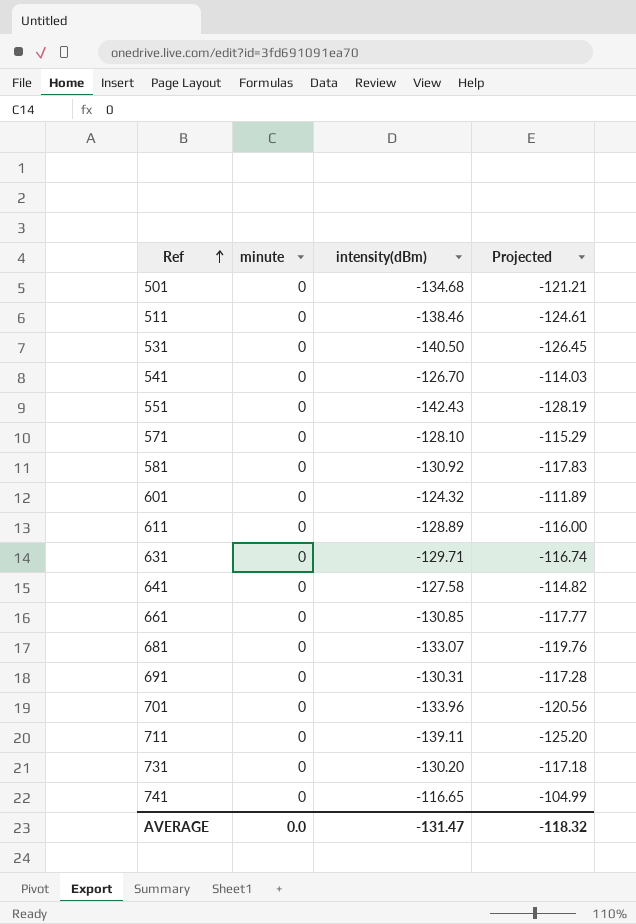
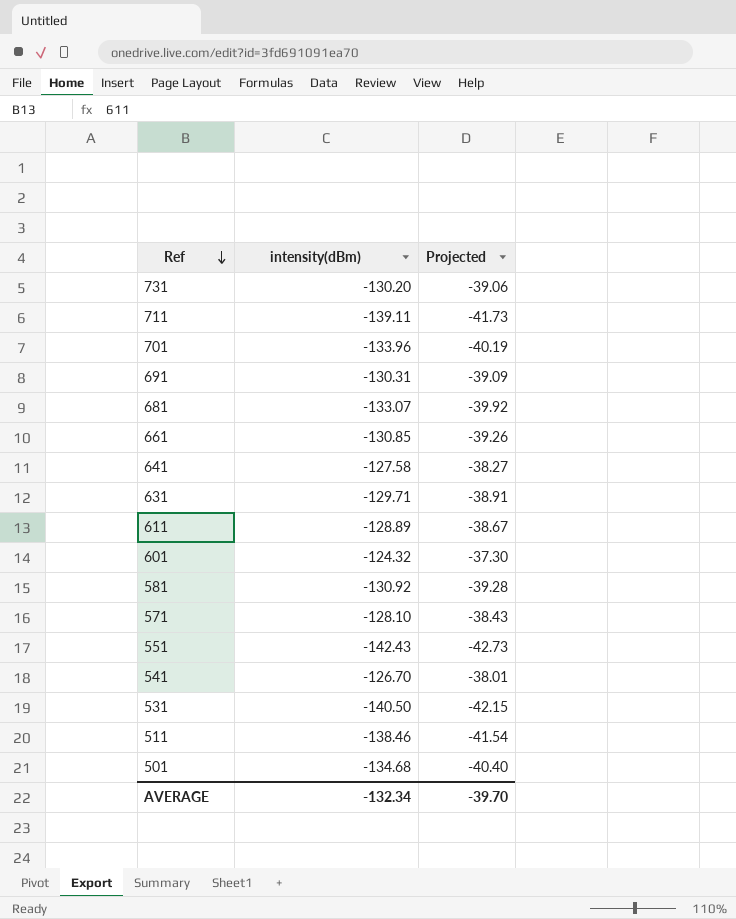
row order: Ref ascending -> Ref descending
column minute | position: 2 -> none
column Projected | formula: [intensity(dBm)] * 0.9 -> [intensity(dBm)] * 0.3
row 741: 0 | -116.65 | -104.99 -> none
AVERAGE | intensity(dBm): -131.47 -> -132.34
AVERAGE | Projected: -118.32 -> -39.70

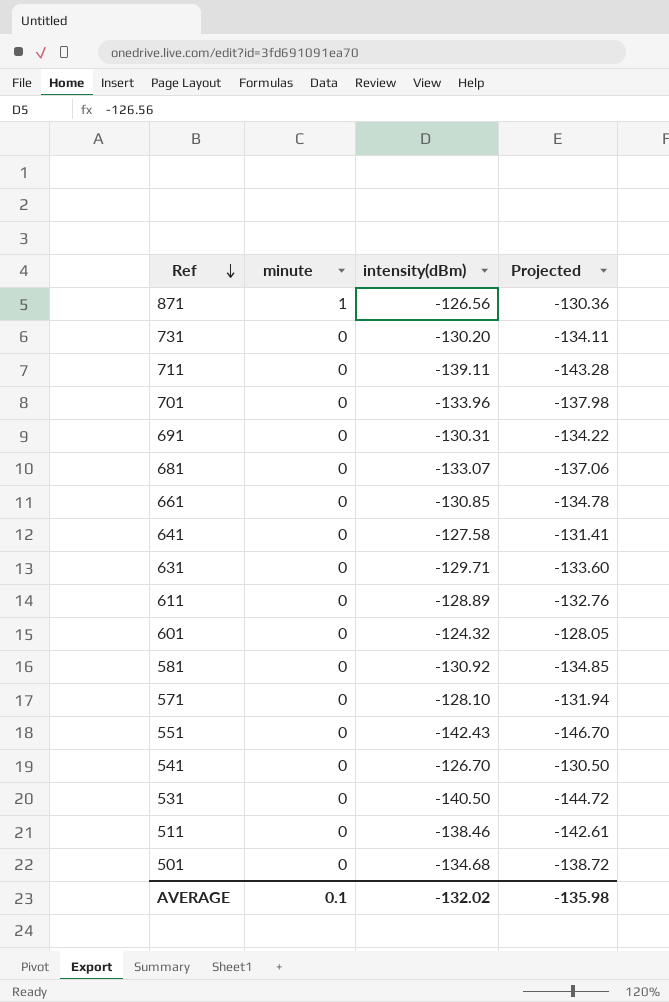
column minute | position: none -> 2
column Projected | formula: [intensity(dBm)] * 0.3 -> [intensity(dBm)] * 1.03
row 871: none -> 1 | -126.56 | -130.36
AVERAGE | intensity(dBm): -132.34 -> -132.02
AVERAGE | Projected: -39.70 -> -135.98

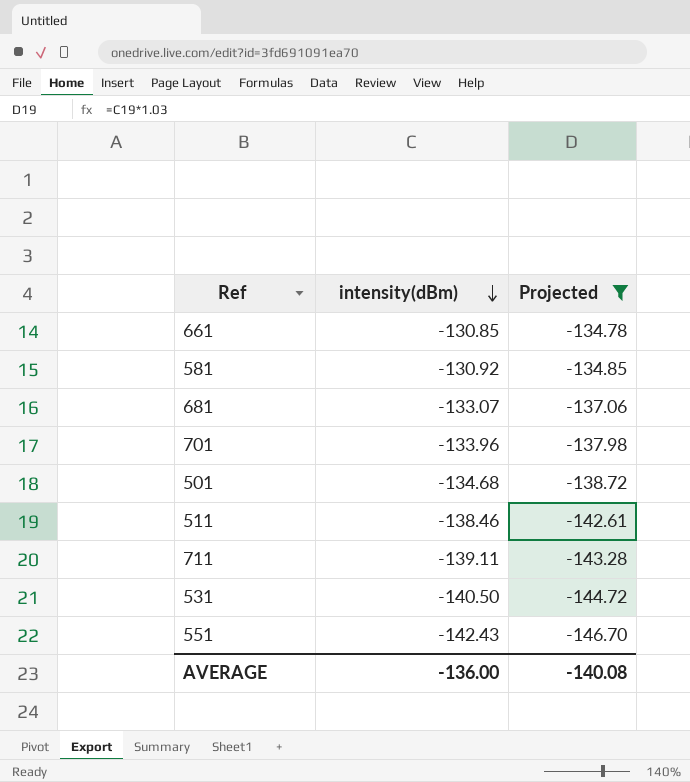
filter: none -> Projected <= -134.78
row order: Ref descending -> intensity(dBm) descending
column minute | position: 2 -> none
AVERAGE | intensity(dBm): -132.02 -> -136.00
AVERAGE | Projected: -135.98 -> -140.08

